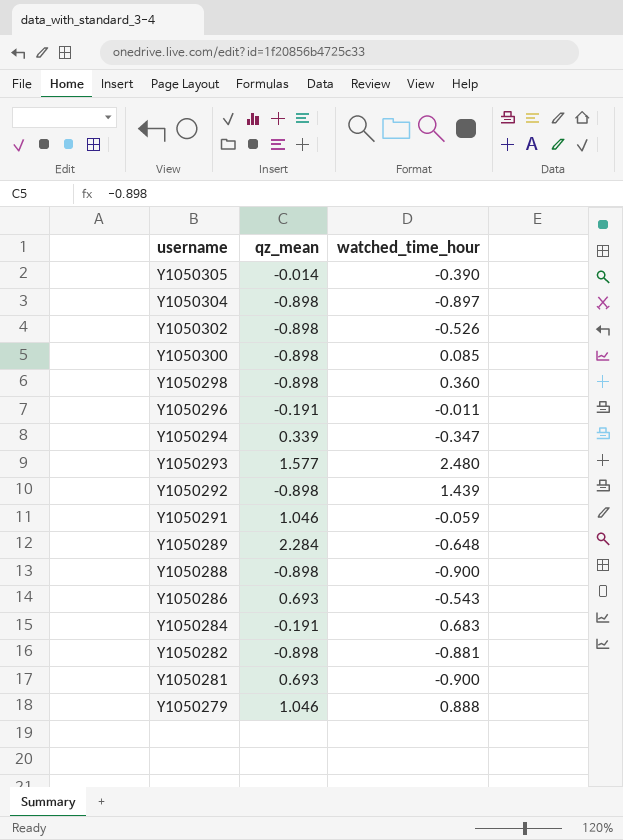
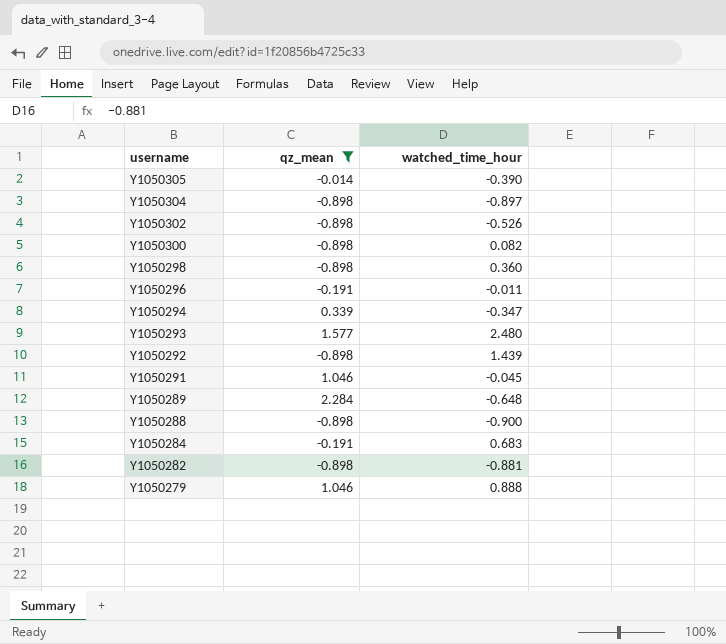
filter: none -> qz_mean != 0.693
Y1050300 | watched_time_hour: 0.085 -> 0.082
Y1050291 | watched_time_hour: -0.059 -> -0.045

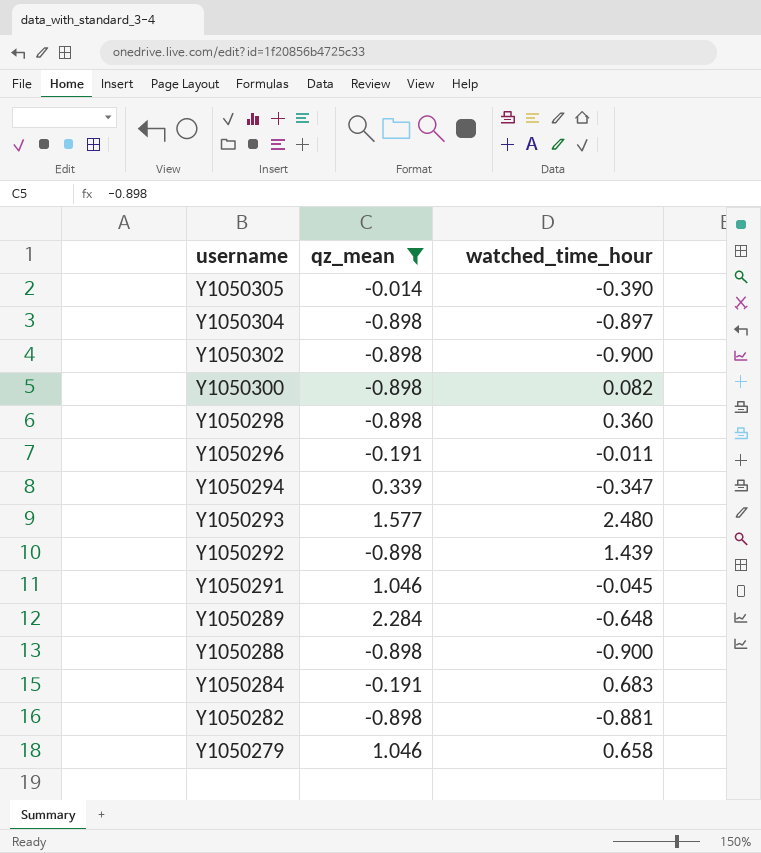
Y1050302 | watched_time_hour: -0.526 -> -0.900
Y1050279 | watched_time_hour: 0.888 -> 0.658

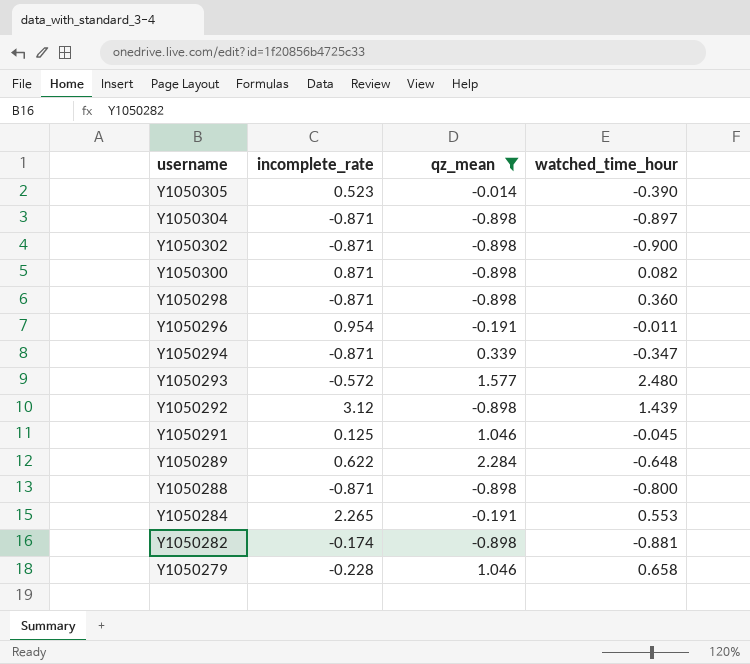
column incomplete_rate | position: none -> 2
Y1050288 | watched_time_hour: -0.900 -> -0.800
Y1050284 | watched_time_hour: 0.683 -> 0.553

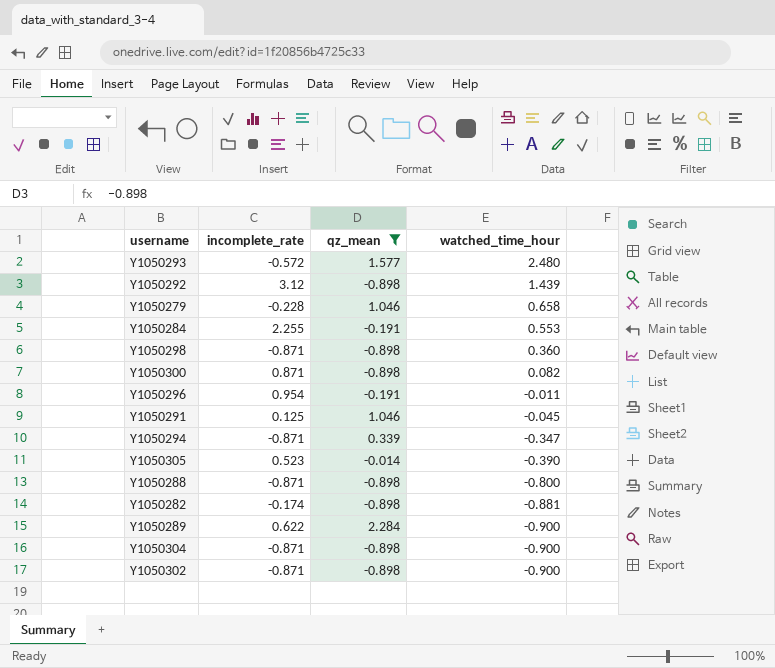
row order: username descending -> watched_time_hour descending
Y1050284 | incomplete_rate: 2.265 -> 2.255
Y1050289 | watched_time_hour: -0.648 -> -0.900
Y1050304 | watched_time_hour: -0.897 -> -0.900

